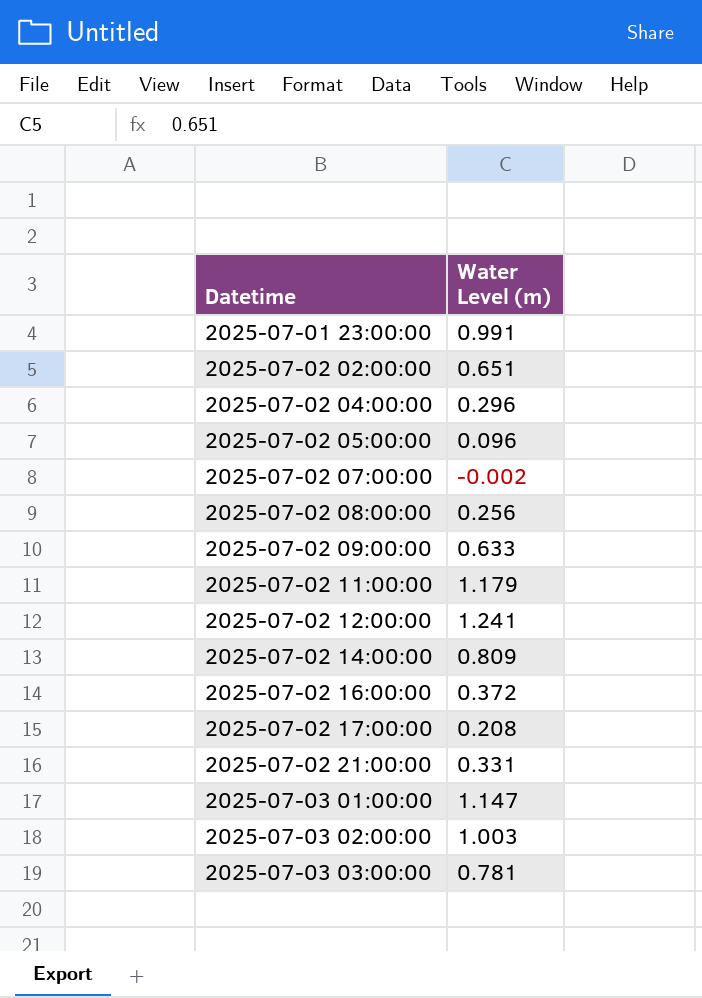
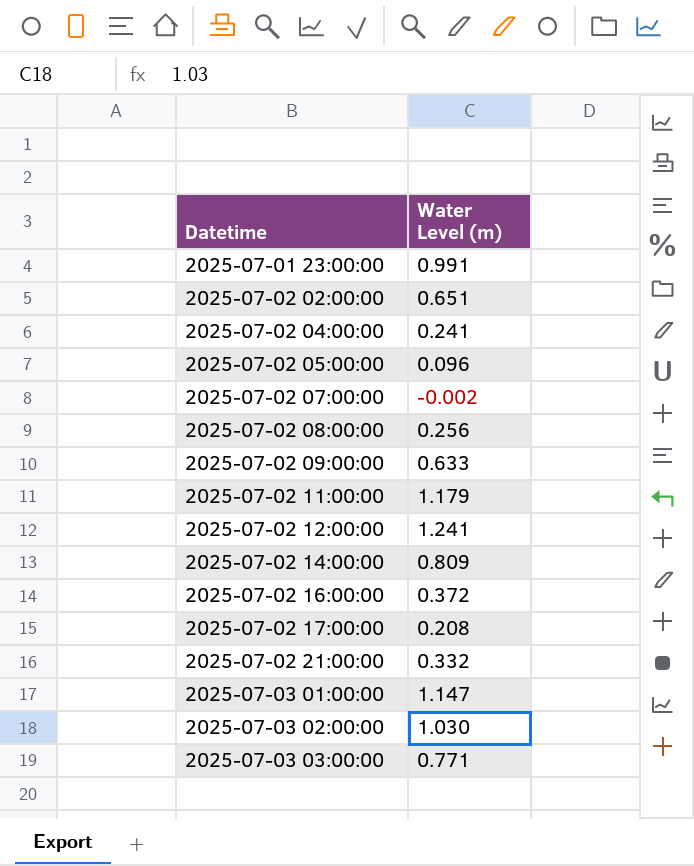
2025-07-02 04:00:00 | Water Level (m): 0.296 -> 0.241
2025-07-02 21:00:00 | Water Level (m): 0.331 -> 0.332
2025-07-03 02:00:00 | Water Level (m): 1.003 -> 1.030
2025-07-03 03:00:00 | Water Level (m): 0.781 -> 0.771

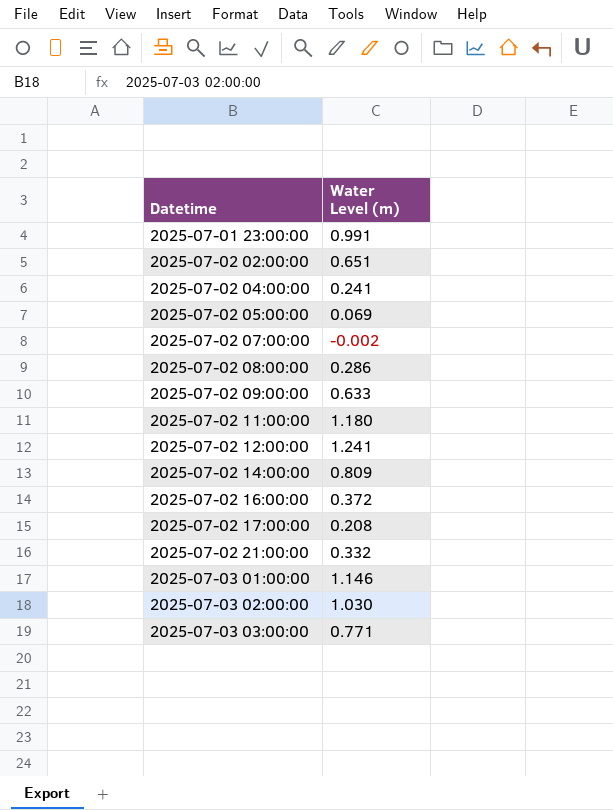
2025-07-02 05:00:00 | Water Level (m): 0.096 -> 0.069
2025-07-02 08:00:00 | Water Level (m): 0.256 -> 0.286
2025-07-02 11:00:00 | Water Level (m): 1.179 -> 1.180
2025-07-03 01:00:00 | Water Level (m): 1.147 -> 1.146

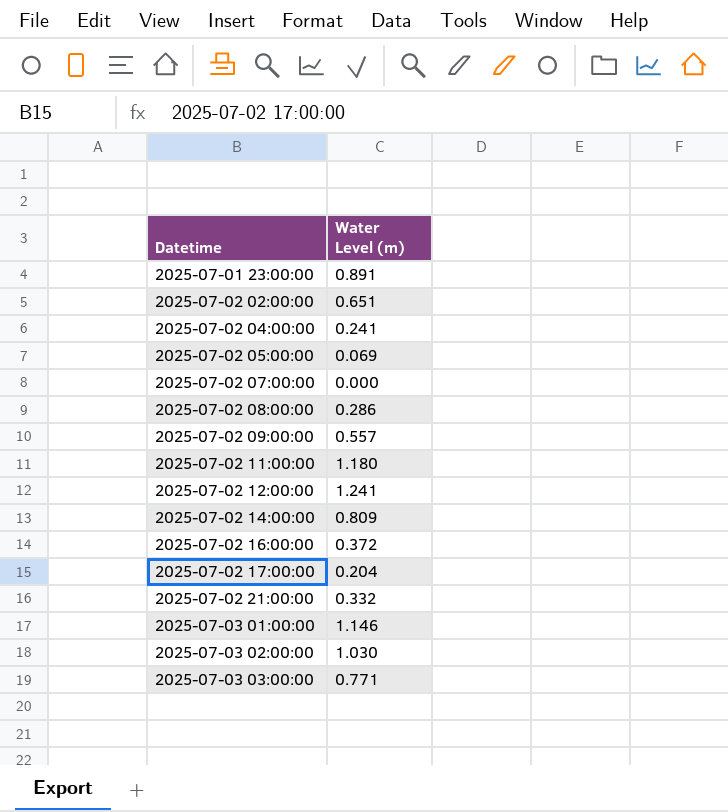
2025-07-01 23:00:00 | Water Level (m): 0.991 -> 0.891
2025-07-02 07:00:00 | Water Level (m): -0.002 -> 0.000
2025-07-02 09:00:00 | Water Level (m): 0.633 -> 0.557
2025-07-02 17:00:00 | Water Level (m): 0.208 -> 0.204

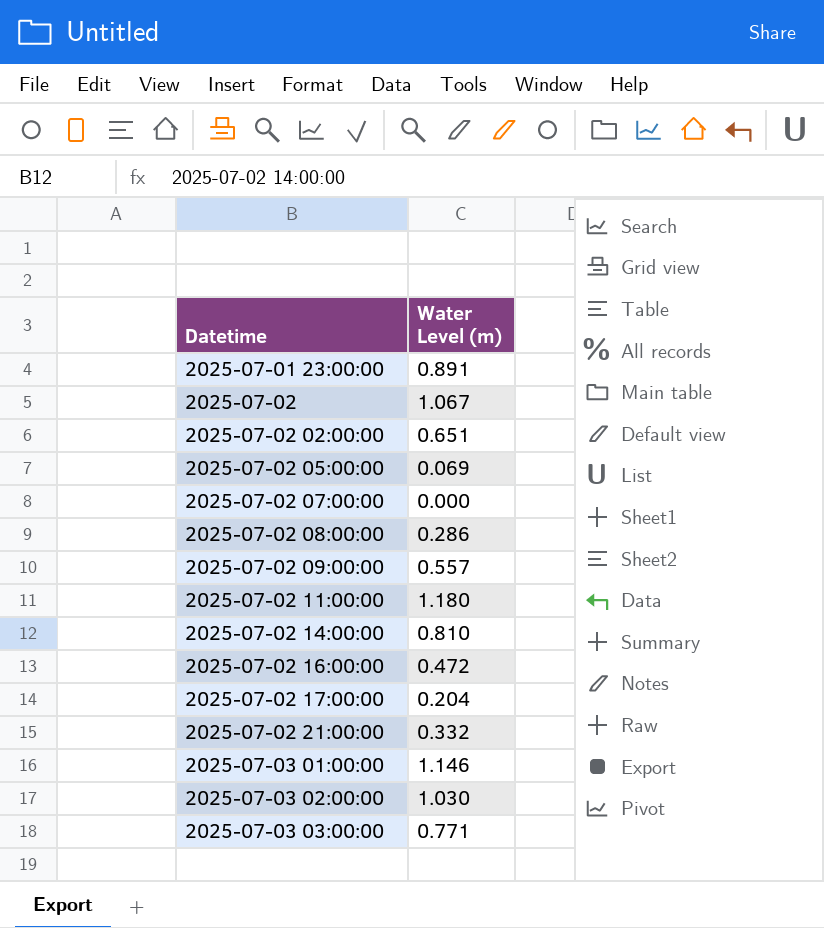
row 2025-07-02 04:00:00: 0.241 -> none
row 2025-07-02 12:00:00: 1.241 -> none
row 2025-07-02: none -> 1.067
2025-07-02 14:00:00 | Water Level (m): 0.809 -> 0.810
2025-07-02 16:00:00 | Water Level (m): 0.372 -> 0.472

